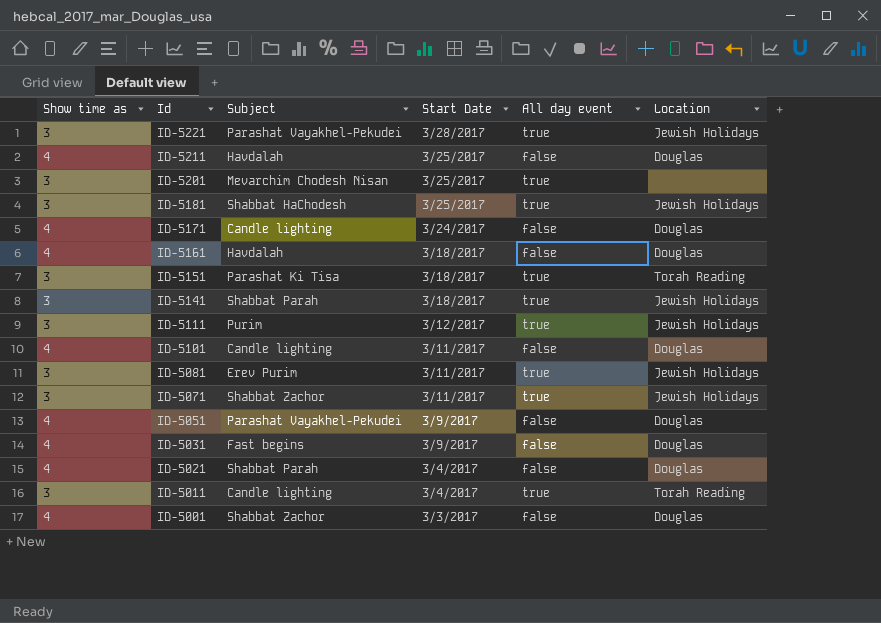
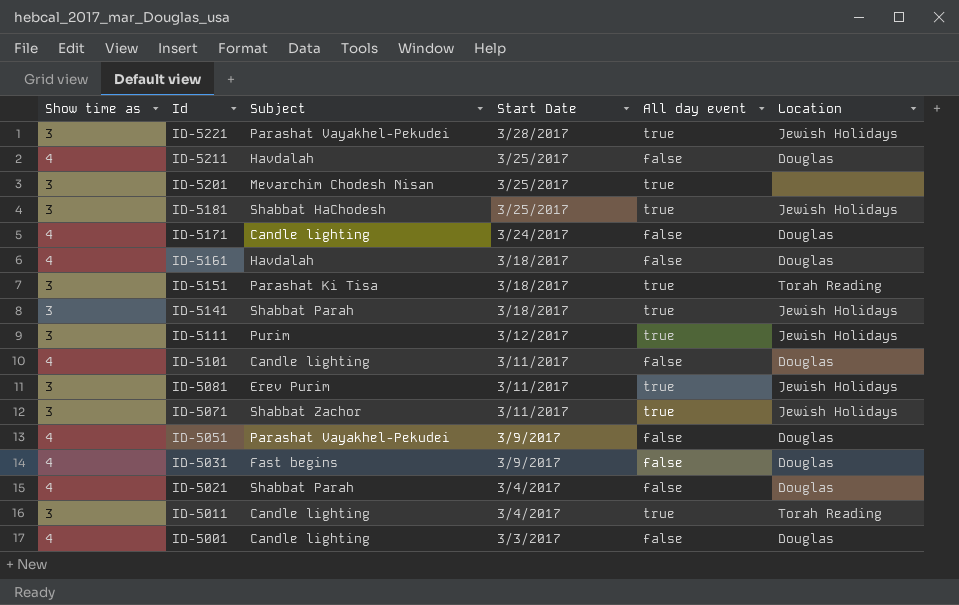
ID-5001 | Subject: Shabbat Zachor -> Candle lighting

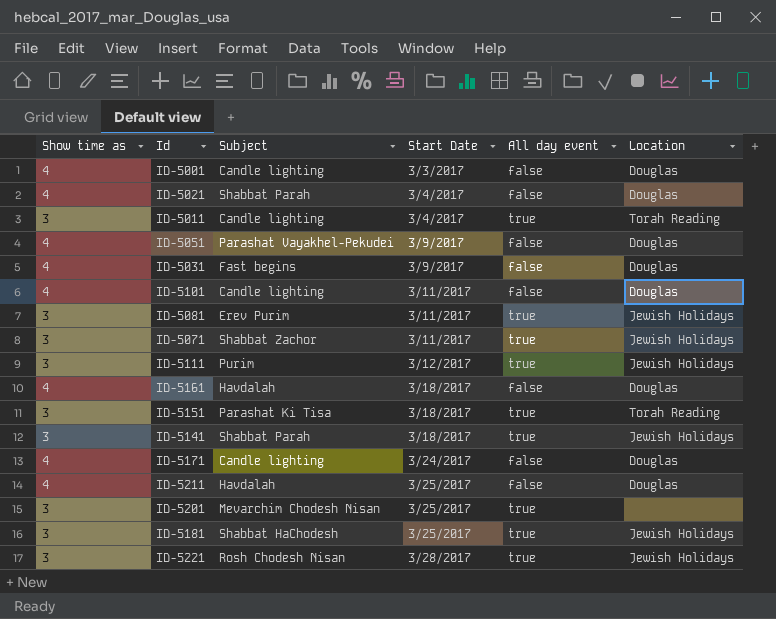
row order: Id descending -> Start Date ascending
ID-5221 | Subject: Parashat Vayakhel-Pekudei -> Rosh Chodesh Nisan

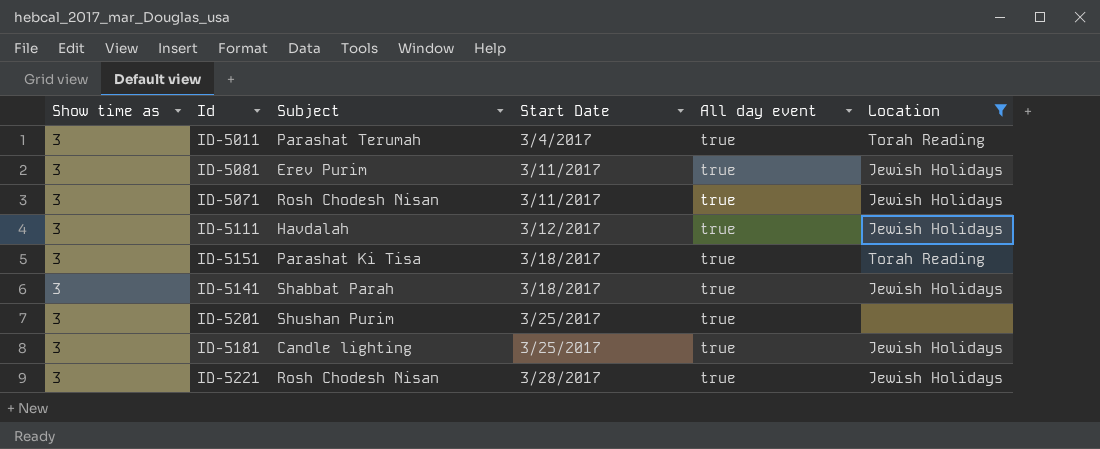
filter: none -> Location != Douglas
ID-5011 | Subject: Candle lighting -> Parashat Terumah
ID-5071 | Subject: Shabbat Zachor -> Rosh Chodesh Nisan
ID-5111 | Subject: Purim -> Havdalah
ID-5201 | Subject: Mevarchim Chodesh Nisan -> Shushan Purim
ID-5181 | Subject: Shabbat HaChodesh -> Candle lighting

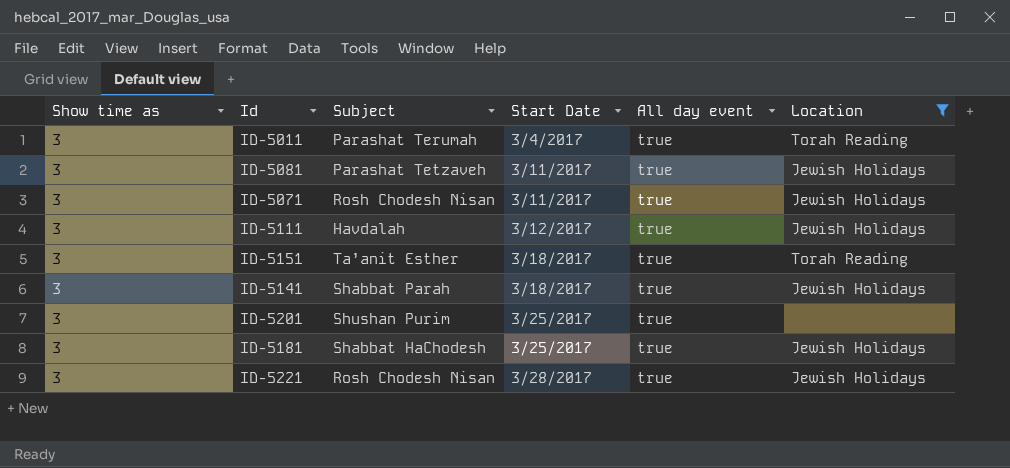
ID-5081 | Subject: Erev Purim -> Parashat Tetzaveh
ID-5151 | Subject: Parashat Ki Tisa -> Ta’anit Esther
ID-5181 | Subject: Candle lighting -> Shabbat HaChodesh

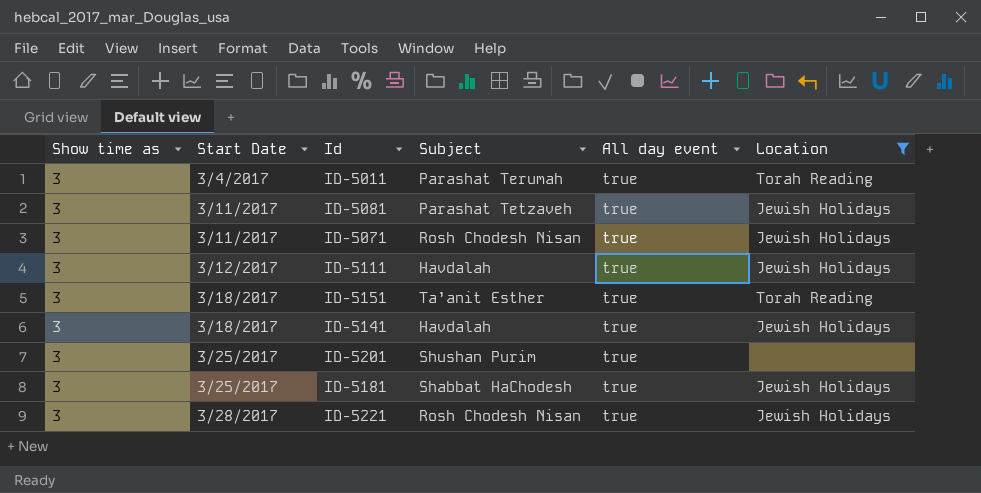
column Start Date | position: 4 -> 2
ID-5141 | Subject: Shabbat Parah -> Havdalah

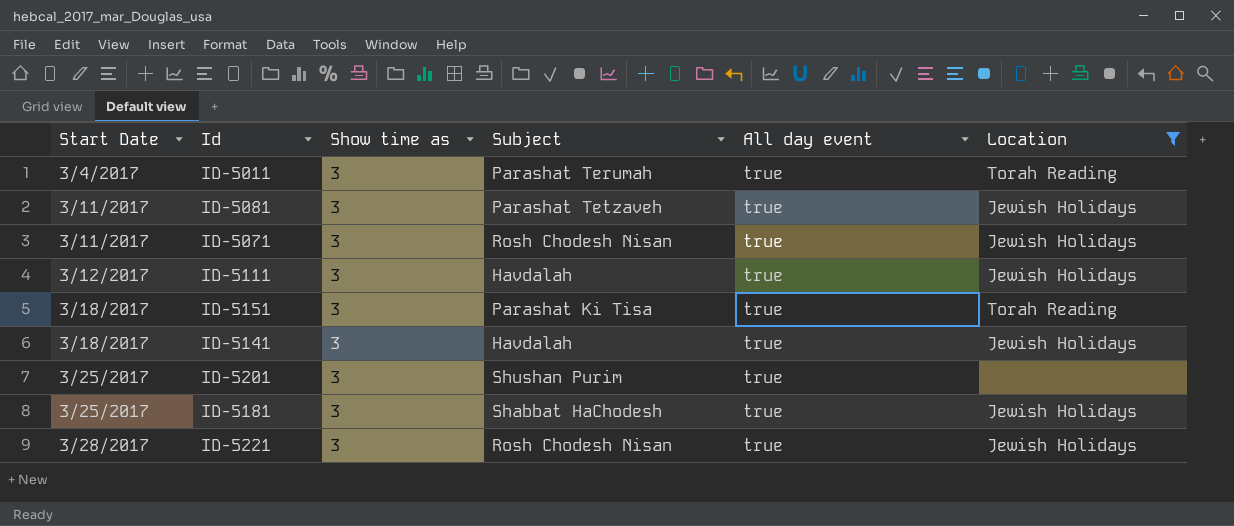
column Show time as | position: 1 -> 3
ID-5151 | Subject: Ta’anit Esther -> Parashat Ki Tisa

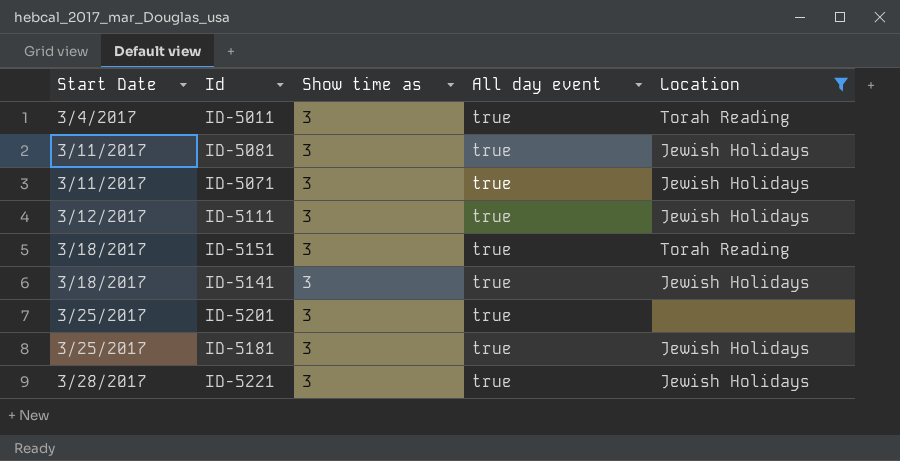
column Subject | position: 4 -> none

